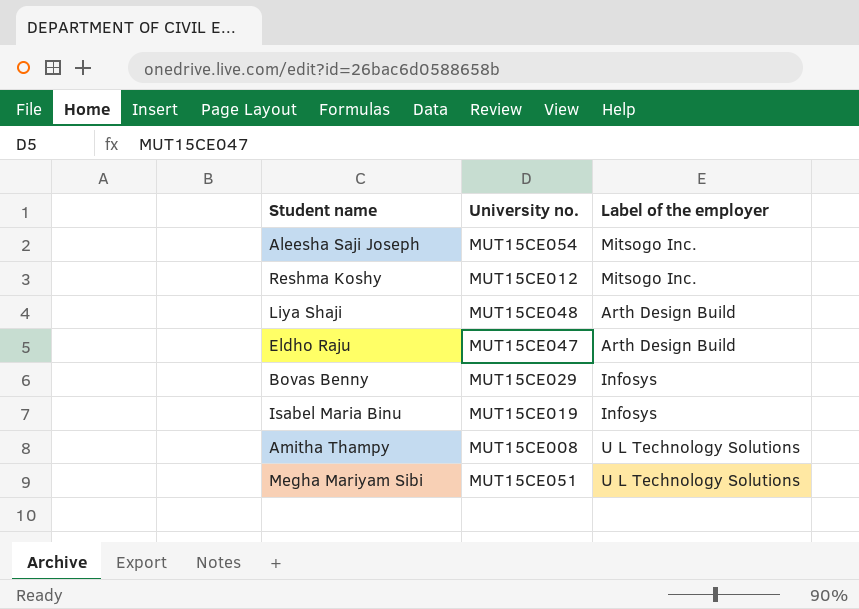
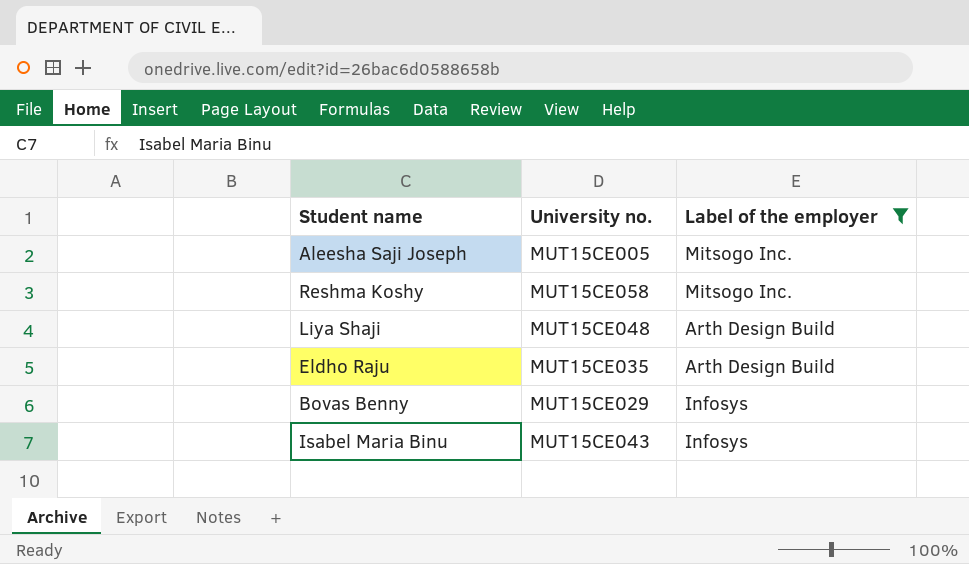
filter: none -> Label of the employer != U L Technology Solutions
Aleesha Saji Joseph | University no.: MUT15CE054 -> MUT15CE005
Reshma Koshy | University no.: MUT15CE012 -> MUT15CE058
Eldho Raju | University no.: MUT15CE047 -> MUT15CE035
Isabel Maria Binu | University no.: MUT15CE019 -> MUT15CE043

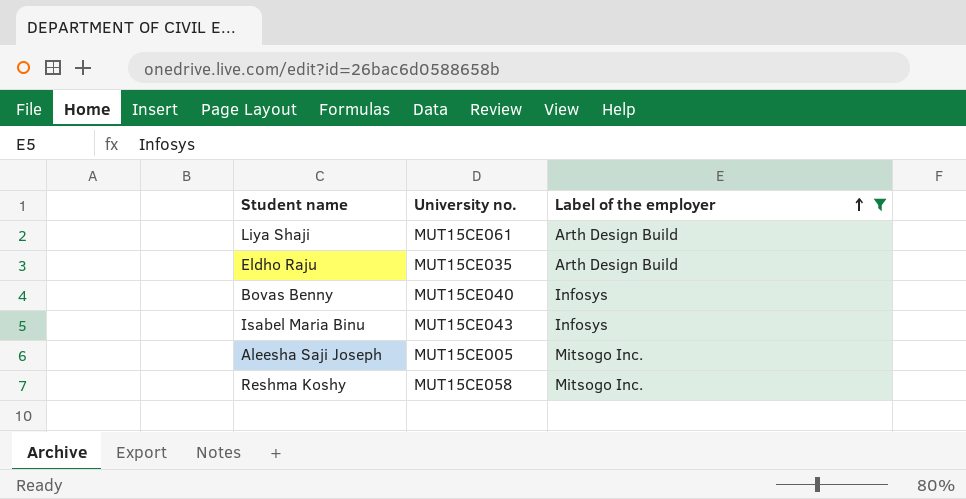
row order: none -> Label of the employer ascending
Liya Shaji | University no.: MUT15CE048 -> MUT15CE061
Bovas Benny | University no.: MUT15CE029 -> MUT15CE040

